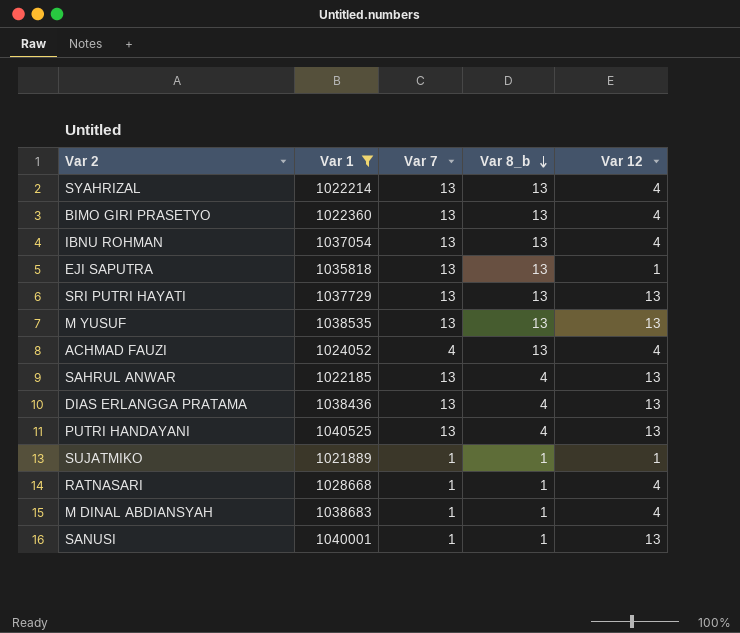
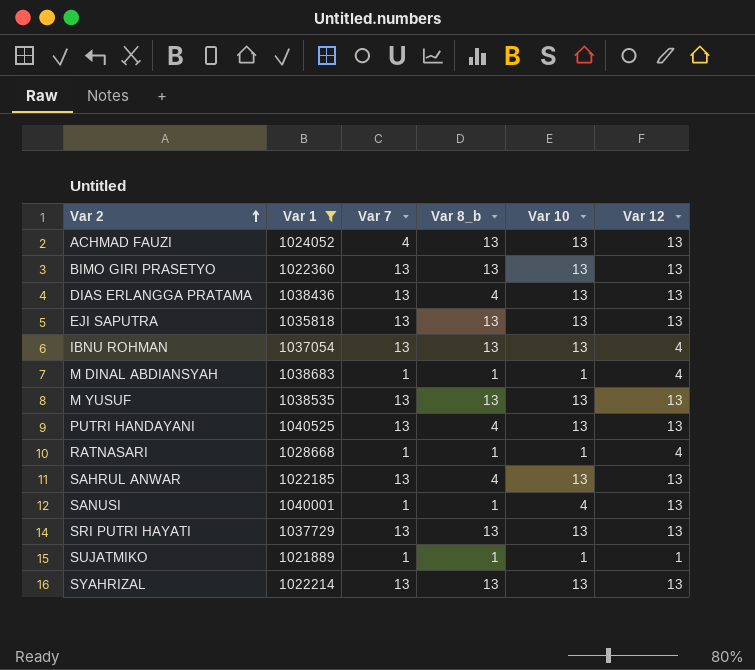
row order: Var 8_b descending -> Var 2 ascending
column Var 10 | position: none -> 5
ACHMAD FAUZI | Var 12: 4 -> 13
BIMO GIRI PRASETYO | Var 12: 4 -> 13
EJI SAPUTRA | Var 12: 1 -> 13
SYAHRIZAL | Var 12: 4 -> 13

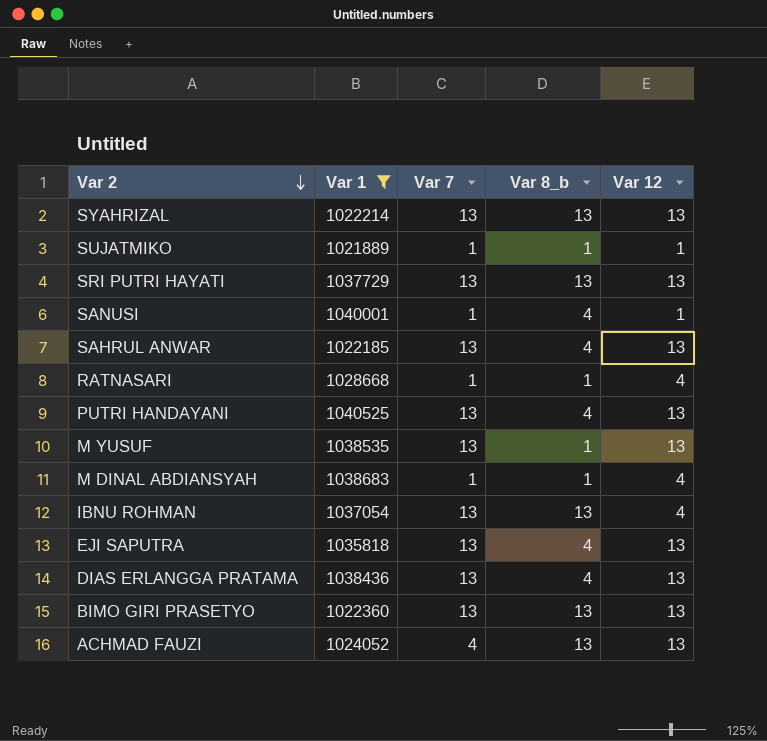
row order: Var 2 ascending -> Var 2 descending
column Var 10 | position: 5 -> none
SANUSI | Var 8_b: 1 -> 4
SANUSI | Var 12: 13 -> 1
M YUSUF | Var 8_b: 13 -> 1
EJI SAPUTRA | Var 8_b: 13 -> 4

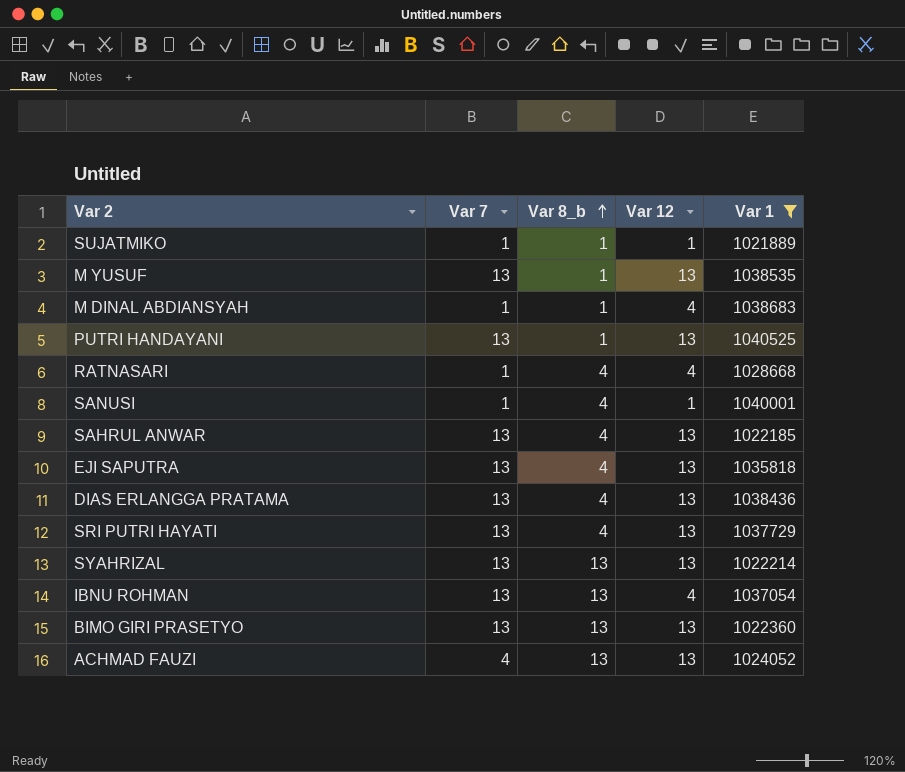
row order: Var 2 descending -> Var 8_b ascending
column Var 1 | position: 2 -> 5
PUTRI HANDAYANI | Var 8_b: 4 -> 1
RATNASARI | Var 8_b: 1 -> 4
SRI PUTRI HAYATI | Var 8_b: 13 -> 4

